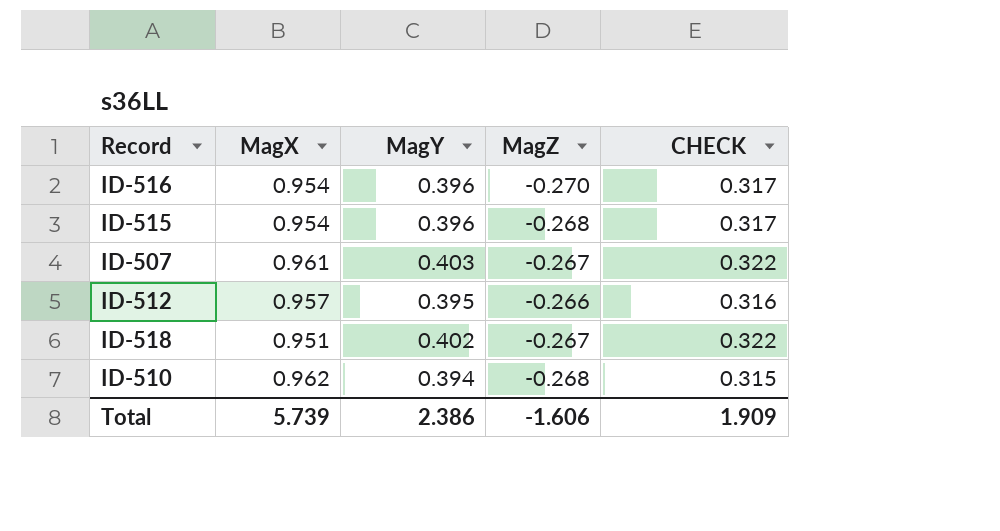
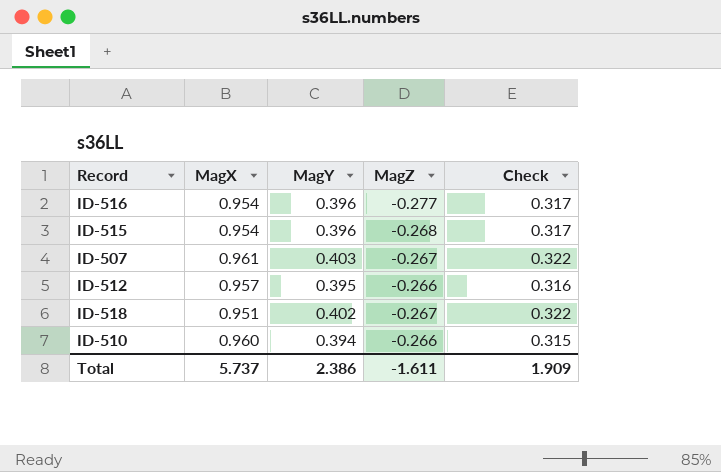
column name: CHECK -> Check
ID-516 | MagZ: -0.270 -> -0.277
ID-510 | MagX: 0.962 -> 0.960
ID-510 | MagZ: -0.268 -> -0.266
Total | MagX: 5.739 -> 5.737
Total | MagZ: -1.606 -> -1.611

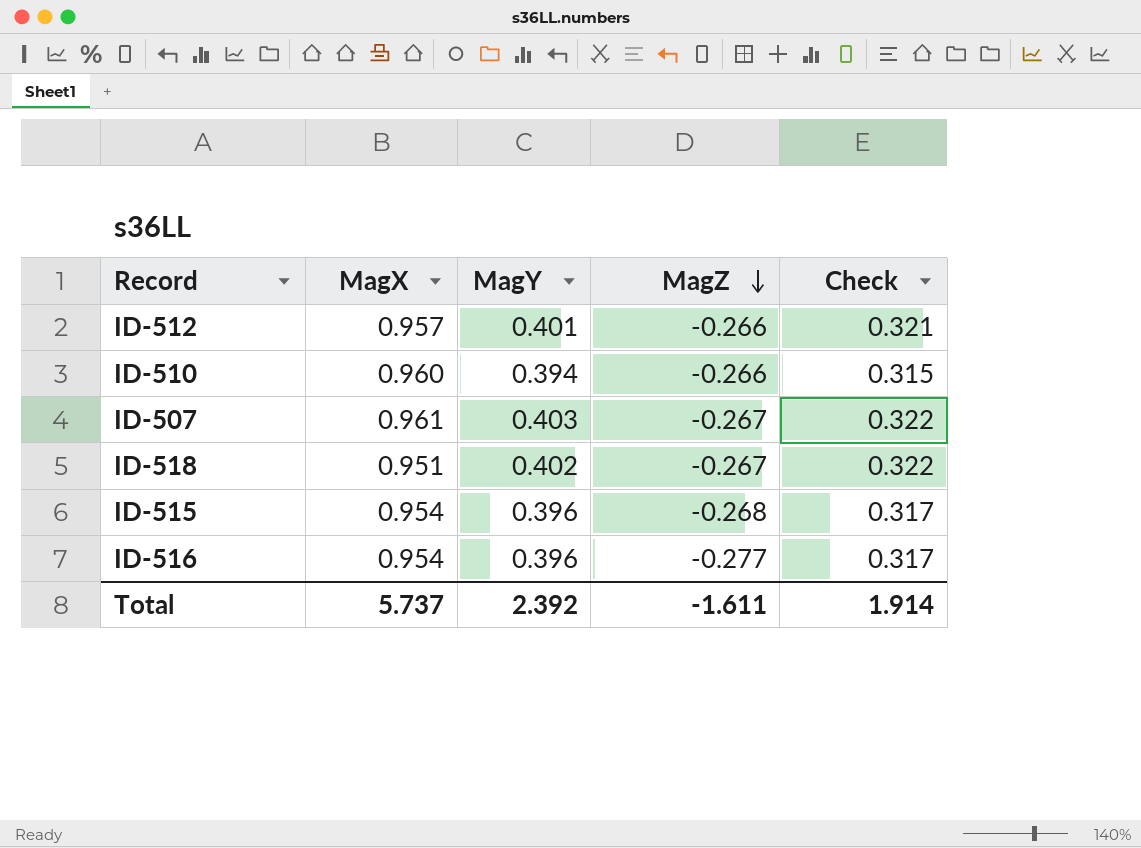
row order: none -> MagZ descending
ID-512 | MagY: 0.395 -> 0.401
ID-512 | Check: 0.316 -> 0.321
Total | MagY: 2.386 -> 2.392
Total | Check: 1.909 -> 1.914

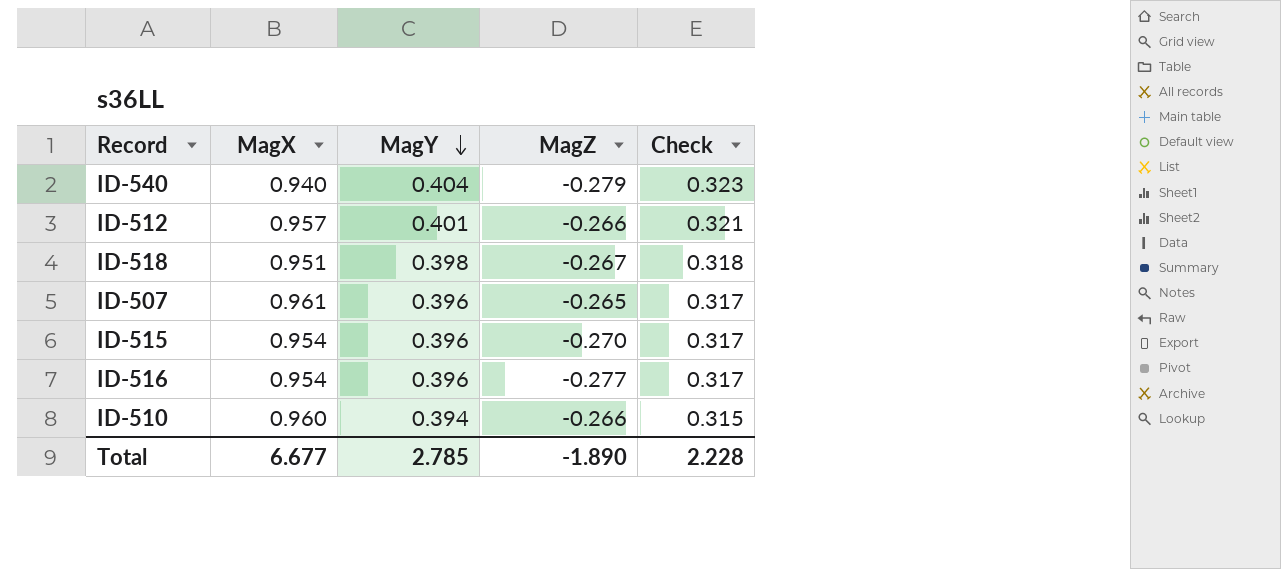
row order: MagZ descending -> MagY descending
row ID-540: none -> 0.940 | 0.404 | -0.279 | 0.323
ID-518 | MagY: 0.402 -> 0.398
ID-518 | Check: 0.322 -> 0.318
ID-507 | MagY: 0.403 -> 0.396
ID-507 | MagZ: -0.267 -> -0.265
ID-507 | Check: 0.322 -> 0.317
ID-515 | MagZ: -0.268 -> -0.270
Total | MagX: 5.737 -> 6.677
Total | MagY: 2.392 -> 2.785
Total | MagZ: -1.611 -> -1.890
Total | Check: 1.914 -> 2.228

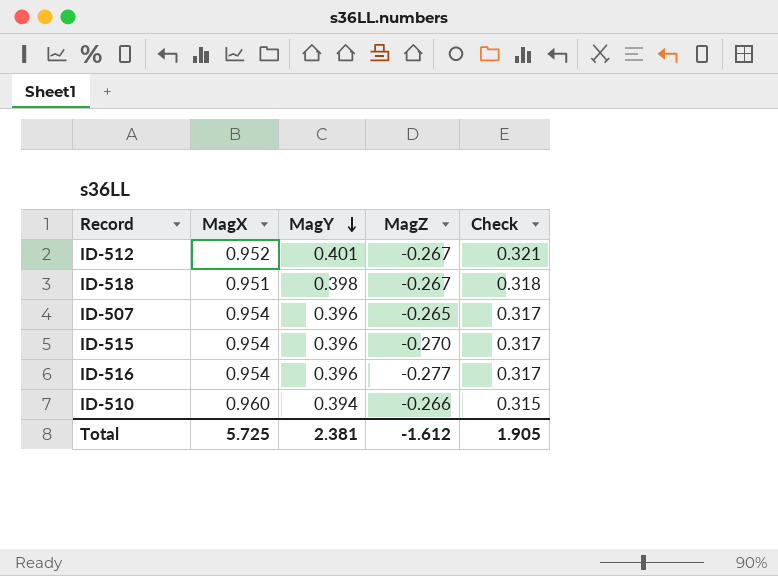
row ID-540: 0.940 | 0.404 | -0.279 | 0.323 -> none
ID-512 | MagX: 0.957 -> 0.952
ID-512 | MagZ: -0.266 -> -0.267
ID-507 | MagX: 0.961 -> 0.954
Total | MagX: 6.677 -> 5.725
Total | MagY: 2.785 -> 2.381
Total | MagZ: -1.890 -> -1.612
Total | Check: 2.228 -> 1.905

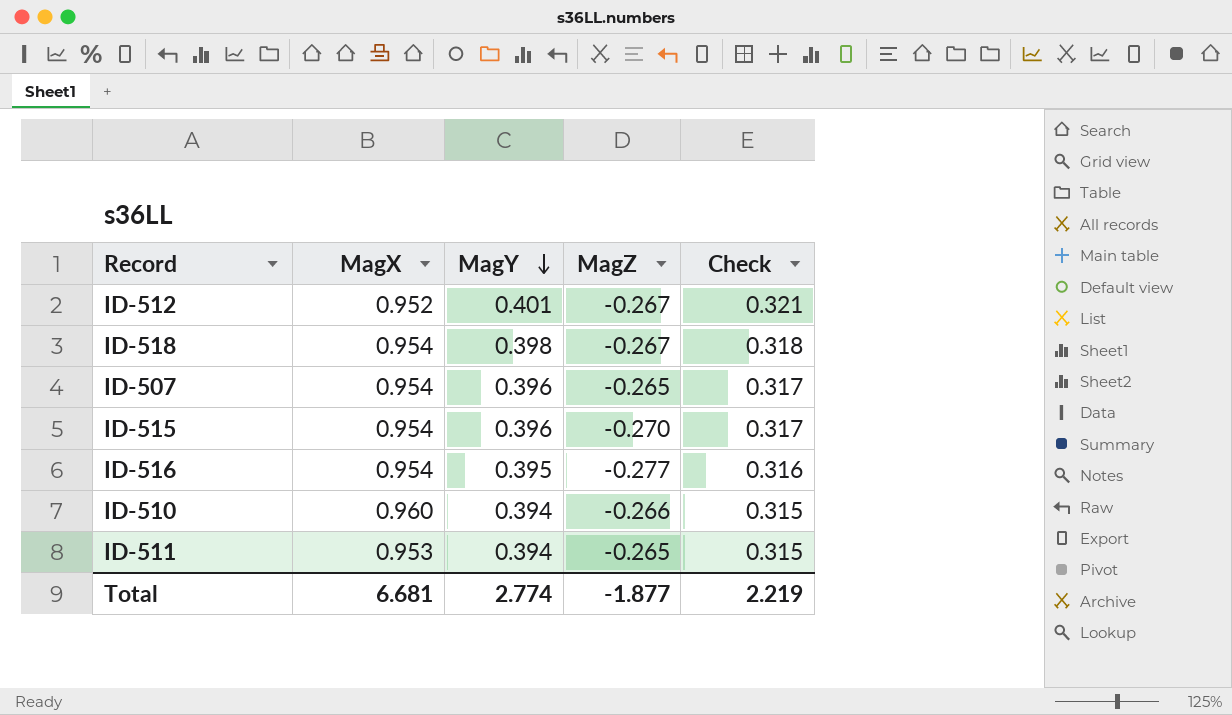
ID-518 | MagX: 0.951 -> 0.954
ID-516 | MagY: 0.396 -> 0.395
ID-516 | Check: 0.317 -> 0.316
row ID-511: none -> 0.953 | 0.394 | -0.265 | 0.315
Total | MagX: 5.725 -> 6.681
Total | MagY: 2.381 -> 2.774
Total | MagZ: -1.612 -> -1.877
Total | Check: 1.905 -> 2.219

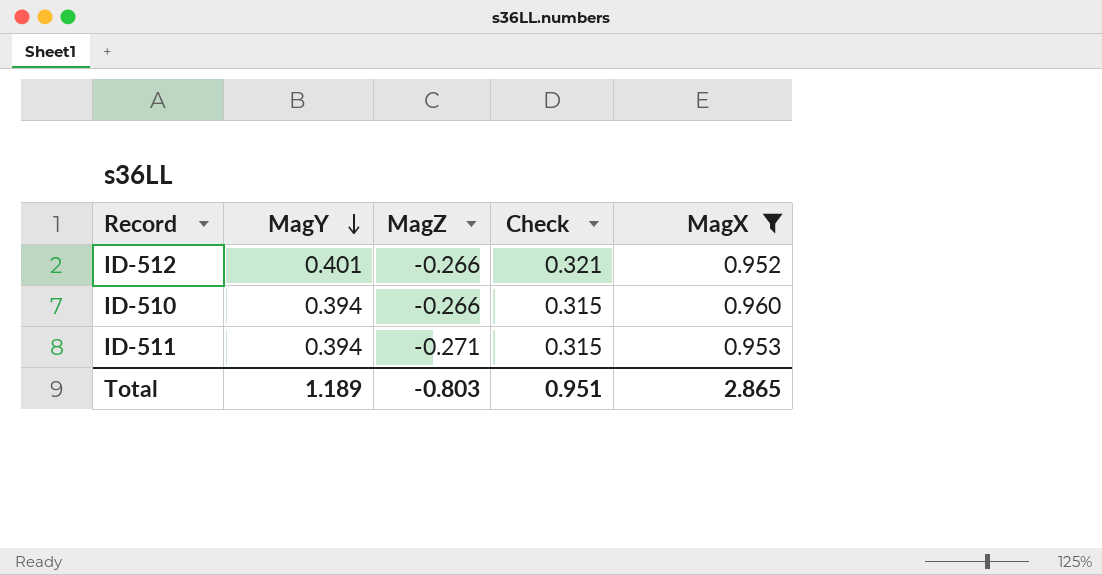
filter: none -> MagX != 0.954
column MagX | position: 2 -> 5
ID-512 | MagZ: -0.267 -> -0.266
ID-511 | MagZ: -0.265 -> -0.271
Total | MagY: 2.774 -> 1.189
Total | MagZ: -1.877 -> -0.803
Total | Check: 2.219 -> 0.951
Total | MagX: 6.681 -> 2.865

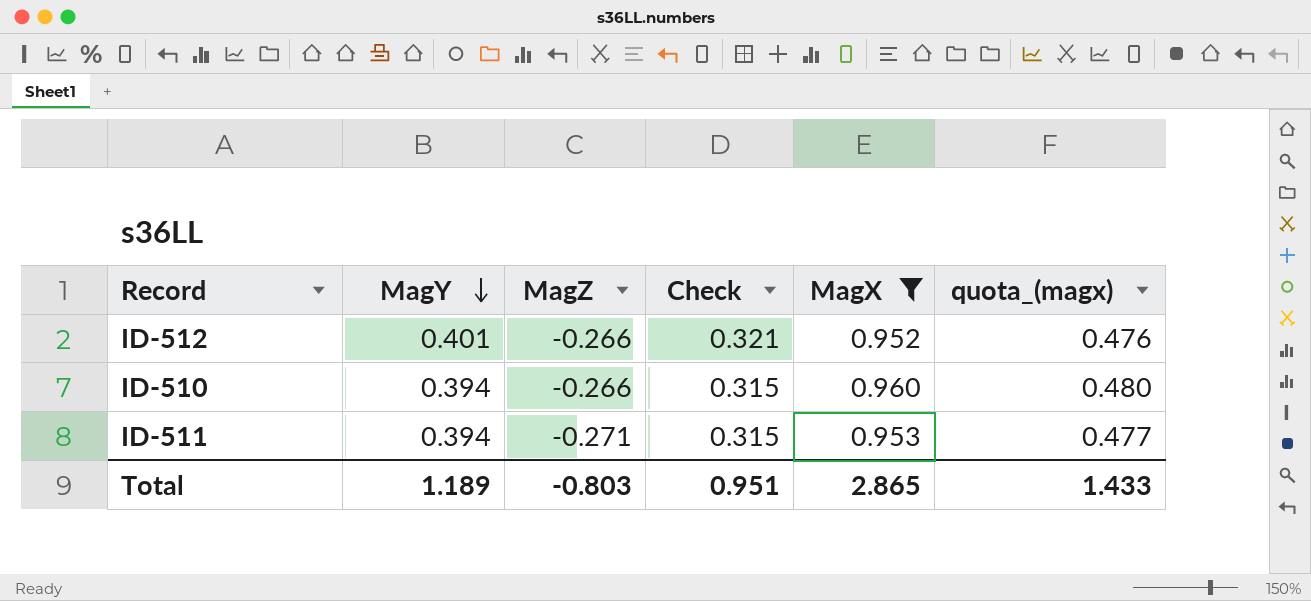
column quota_(magx) | formula: none -> [MagX] * 0.5

